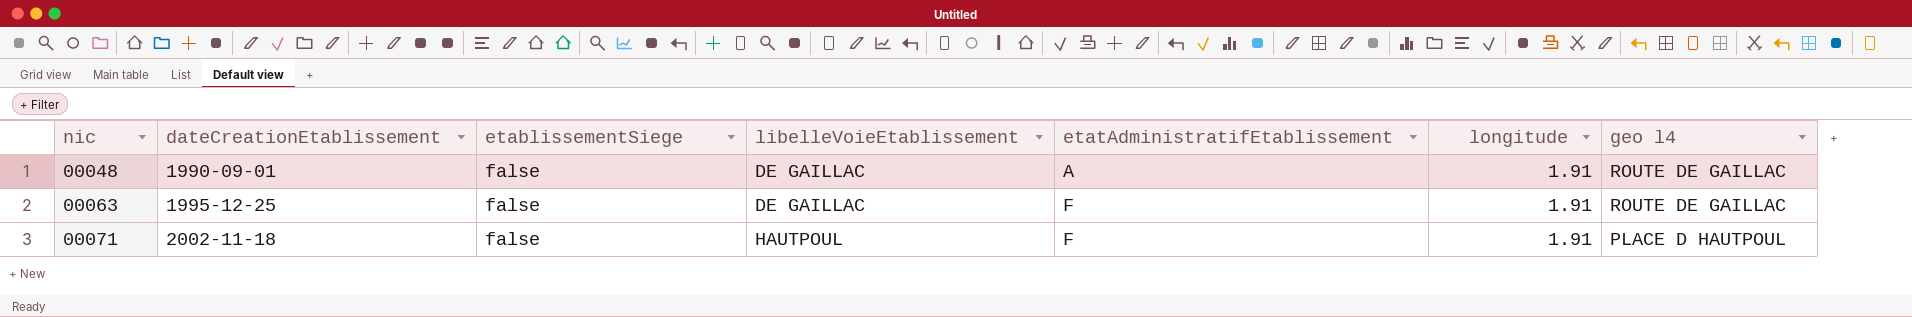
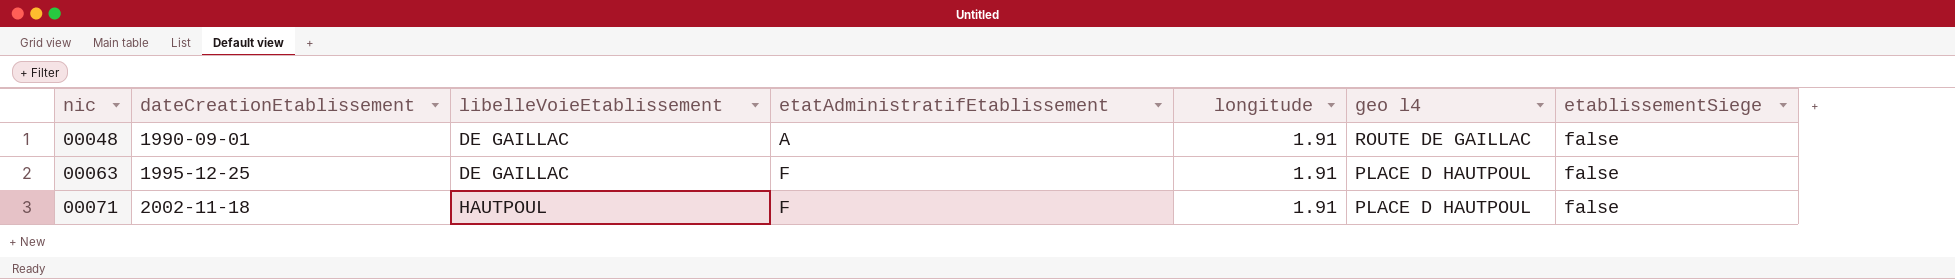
column etablissementSiege | position: 3 -> 7
00063 | geo l4: ROUTE DE GAILLAC -> PLACE D HAUTPOUL

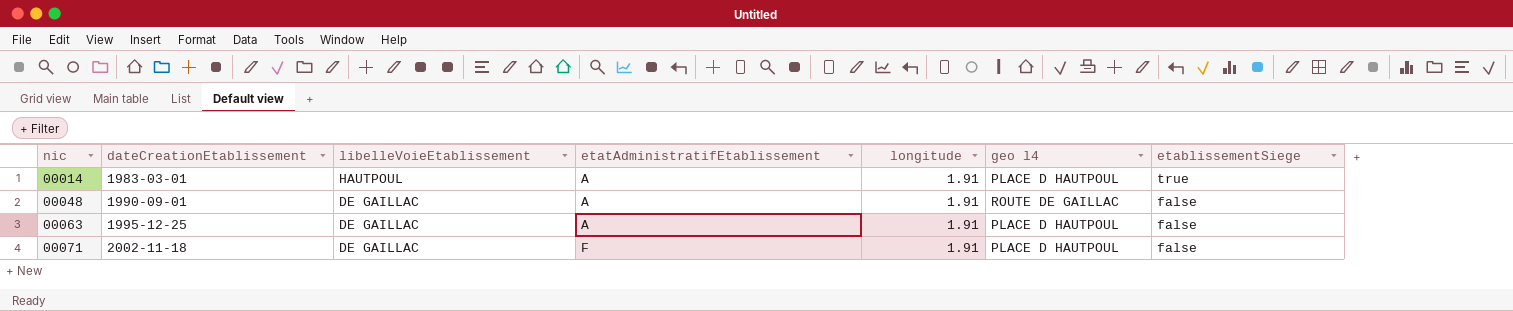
row 00014: none -> 1983-03-01 | HAUTPOUL | A | 1.91 | PLACE D HAUTPOUL | true
00063 | etatAdministratifEtablissement: F -> A
00071 | libelleVoieEtablissement: HAUTPOUL -> DE GAILLAC

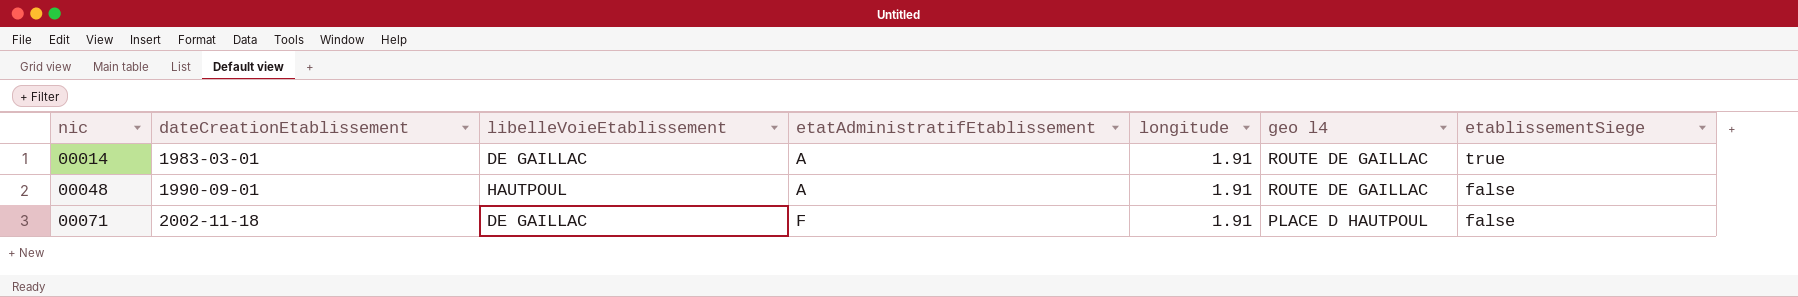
row 00063: 1995-12-25 | DE GAILLAC | A | 1.91 | PLACE D HAUTPOUL | false -> none
00014 | libelleVoieEtablissement: HAUTPOUL -> DE GAILLAC
00014 | geo l4: PLACE D HAUTPOUL -> ROUTE DE GAILLAC
00048 | libelleVoieEtablissement: DE GAILLAC -> HAUTPOUL

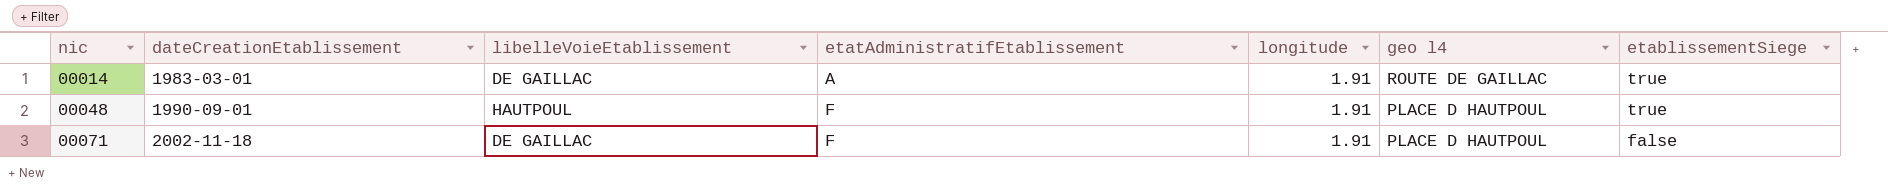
00048 | etatAdministratifEtablissement: A -> F
00048 | geo l4: ROUTE DE GAILLAC -> PLACE D HAUTPOUL
00048 | etablissementSiege: false -> true

